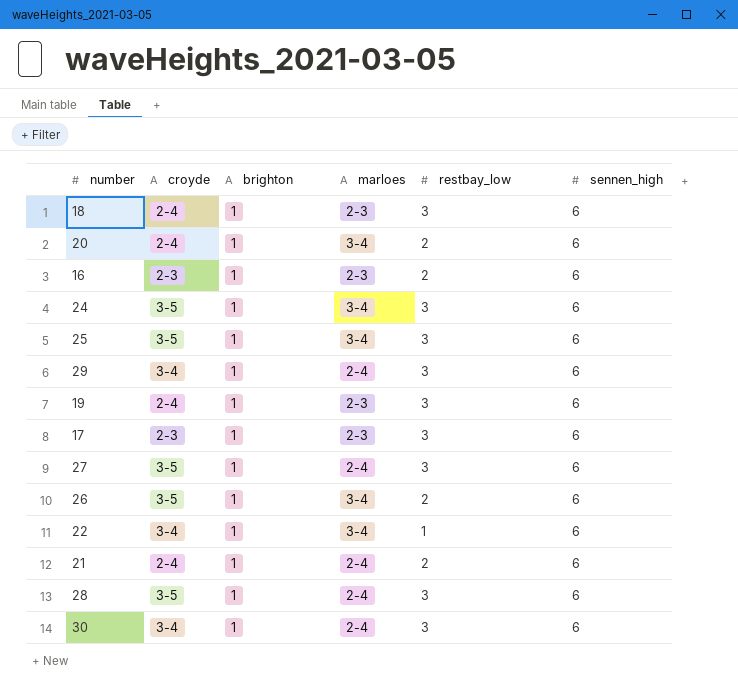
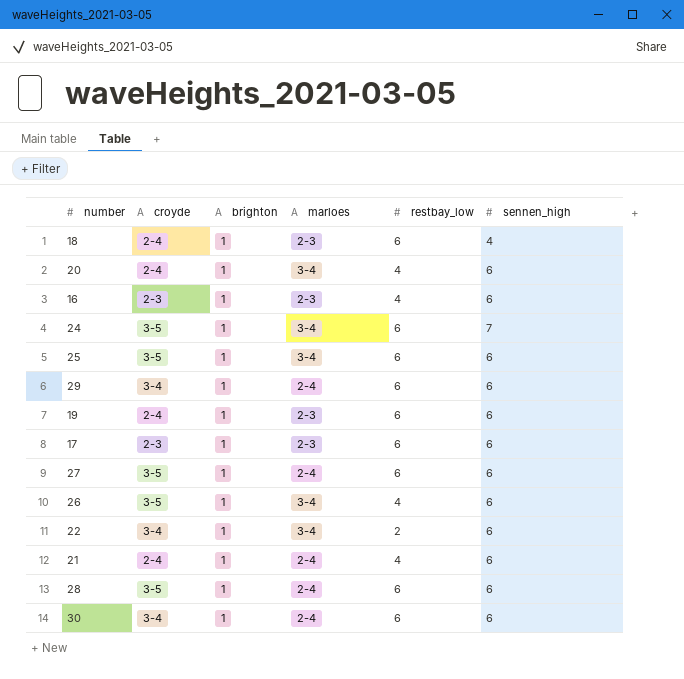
18 | restbay_low: 3 -> 6
18 | sennen_high: 6 -> 4
20 | restbay_low: 2 -> 4
16 | restbay_low: 2 -> 4
24 | restbay_low: 3 -> 6
24 | sennen_high: 6 -> 7
25 | restbay_low: 3 -> 6
29 | restbay_low: 3 -> 6
19 | restbay_low: 3 -> 6
17 | restbay_low: 3 -> 6
27 | restbay_low: 3 -> 6
26 | restbay_low: 2 -> 4
22 | restbay_low: 1 -> 2
21 | restbay_low: 2 -> 4
28 | restbay_low: 3 -> 6
30 | restbay_low: 3 -> 6

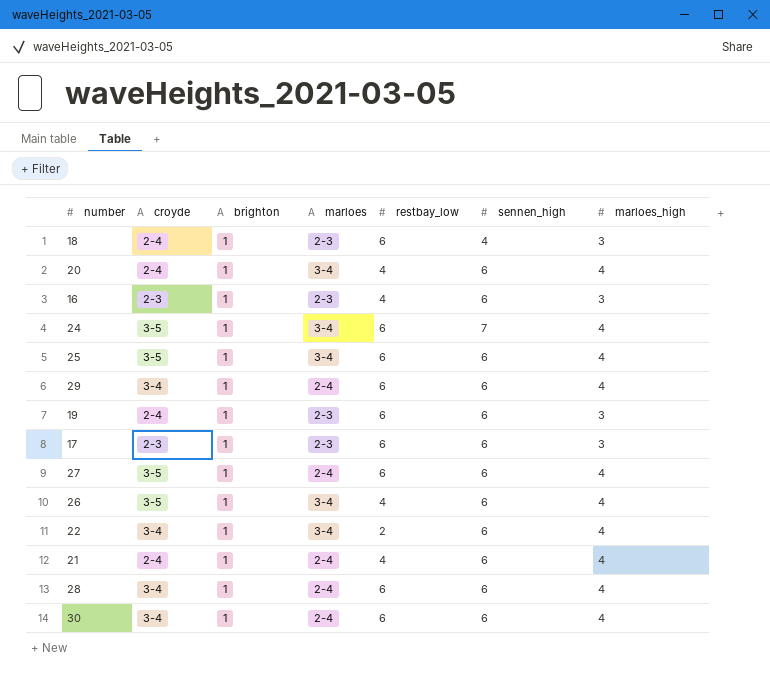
column marloes_high | position: none -> 7
28 | croyde: 3-5 -> 3-4

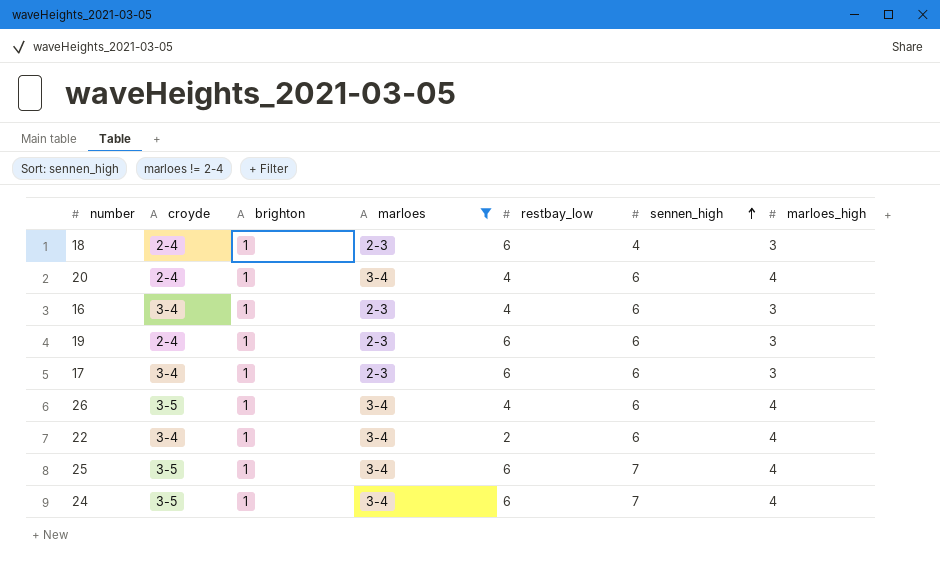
filter: none -> marloes != 2-4
row order: none -> sennen_high ascending
16 | croyde: 2-3 -> 3-4
17 | croyde: 2-3 -> 3-4
25 | sennen_high: 6 -> 7

